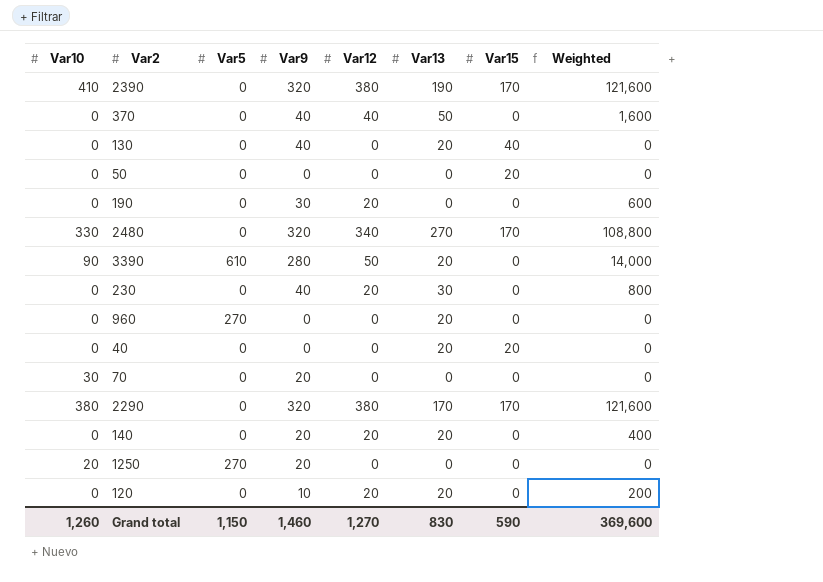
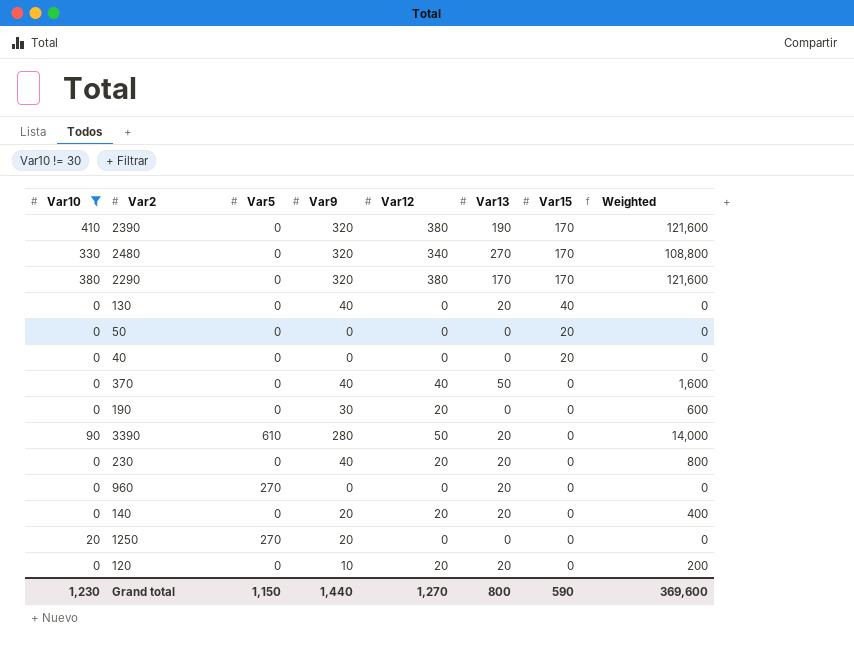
filter: none -> Var10 != 30
row order: none -> Var15 descending
40 | Var13: 20 -> 0
230 | Var13: 30 -> 20
Grand total | Var10: 1,260 -> 1,230
Grand total | Var9: 1,460 -> 1,440
Grand total | Var13: 830 -> 800

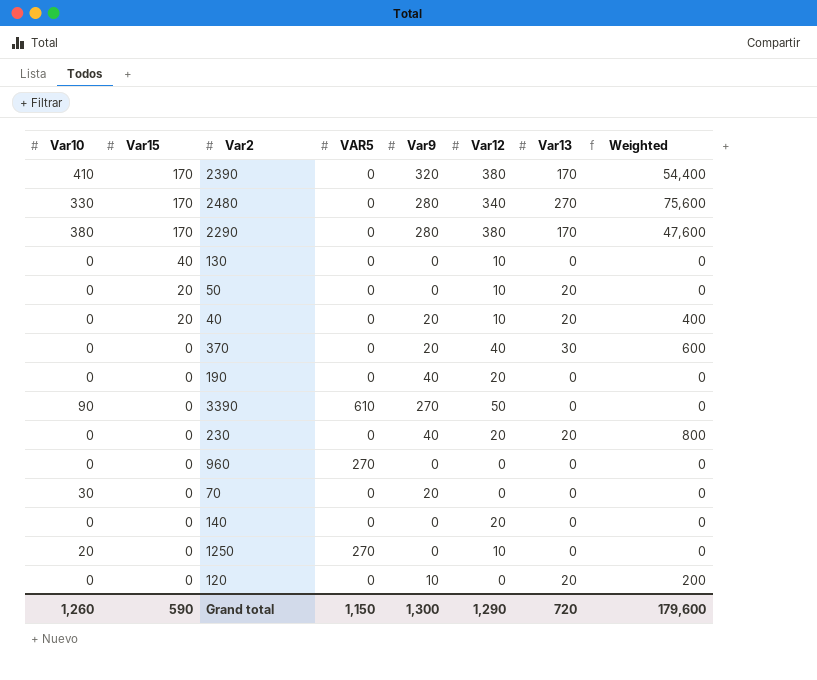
filter: Var10 != 30 -> none
column Var15 | position: 7 -> 2
column name: Var5 -> VAR5
column Weighted | formula: [Var9] * [Var12] -> [Var9] * [Var13]
2390 | Var13: 190 -> 170
2480 | Var9: 320 -> 280
2290 | Var9: 320 -> 280
130 | Var9: 40 -> 0
130 | Var12: 0 -> 10
130 | Var13: 20 -> 0
50 | Var12: 0 -> 10
50 | Var13: 0 -> 20
40 | Var9: 0 -> 20
40 | Var12: 0 -> 10
40 | Var13: 0 -> 20
370 | Var9: 40 -> 20
370 | Var13: 50 -> 30
190 | Var9: 30 -> 40
3390 | Var9: 280 -> 270
3390 | Var13: 20 -> 0
960 | Var13: 20 -> 0
140 | Var9: 20 -> 0
140 | Var13: 20 -> 0
1250 | Var9: 20 -> 0
1250 | Var12: 0 -> 10
120 | Var12: 20 -> 0
Grand total | Var10: 1,230 -> 1,260
Grand total | Var9: 1,440 -> 1,300
Grand total | Var12: 1,270 -> 1,290
Grand total | Var13: 800 -> 720
Grand total | Weighted: 369,600 -> 179,600

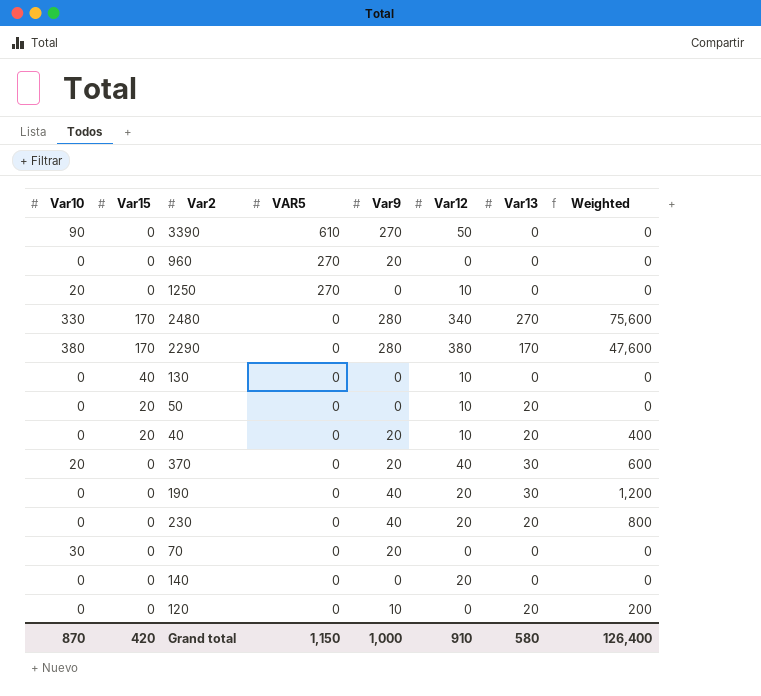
row order: Var15 descending -> VAR5 descending
row 2390: 410 | 170 | 0 | 320 | 380 | 170 | 54,400 -> none
960 | Var9: 0 -> 20
370 | Var10: 0 -> 20
190 | Var13: 0 -> 30
190 | Weighted: 0 -> 1,200
Grand total | Var10: 1,260 -> 870
Grand total | Var15: 590 -> 420
Grand total | Var9: 1,300 -> 1,000
Grand total | Var12: 1,290 -> 910
Grand total | Var13: 720 -> 580
Grand total | Weighted: 179,600 -> 126,400

